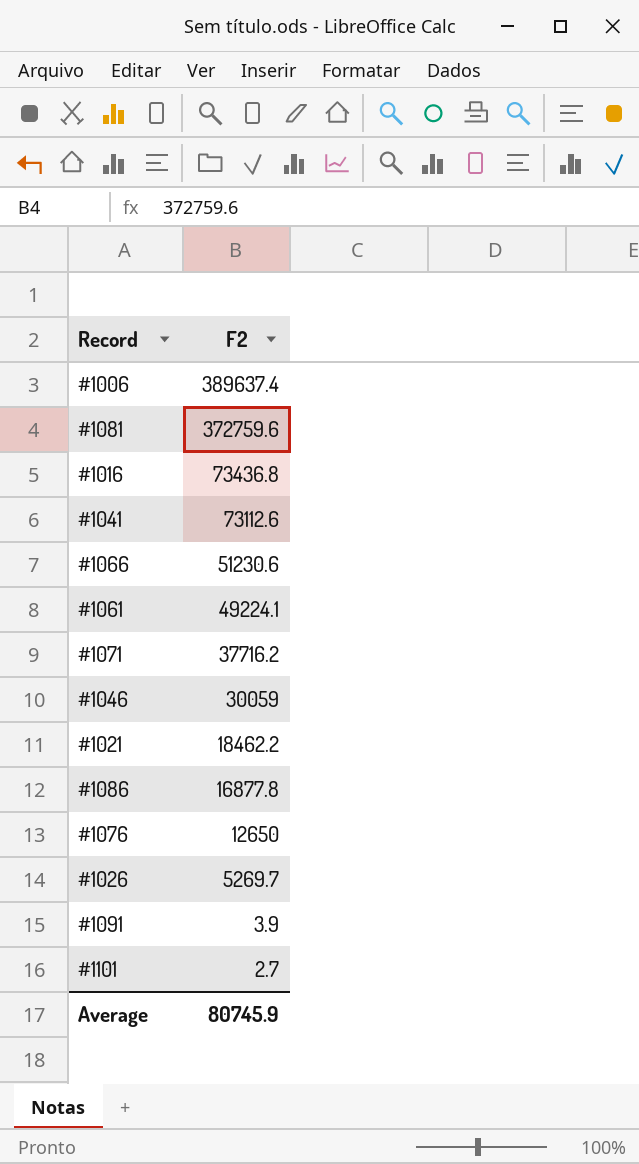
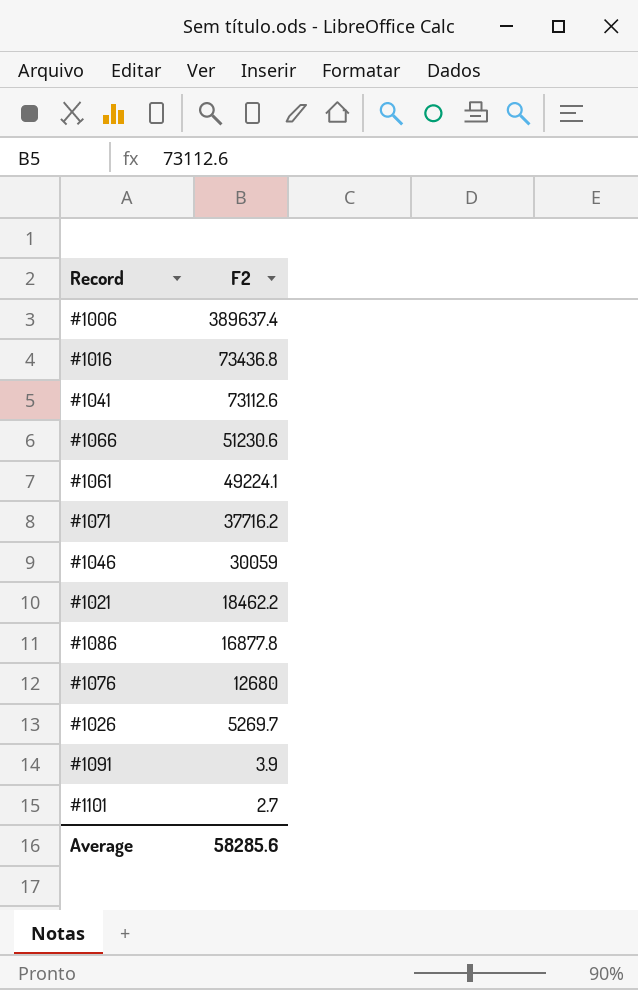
row #1081: 372759.6 -> none
#1076 | F2: 12650 -> 12680
Average | F2: 80745.9 -> 58285.6

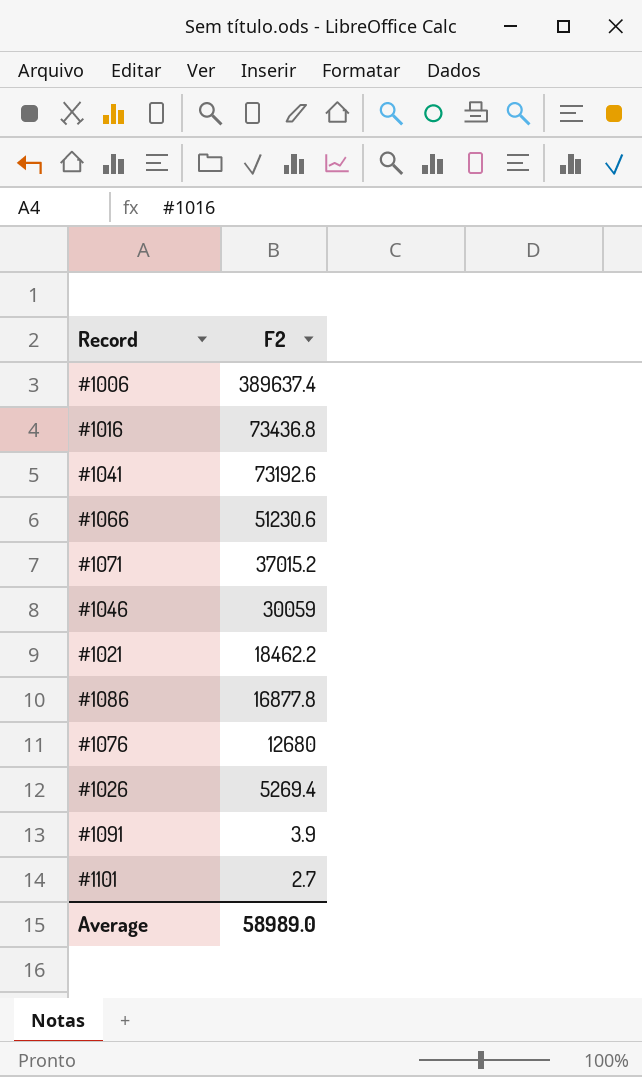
row #1061: 49224.1 -> none
#1041 | F2: 73112.6 -> 73192.6
#1071 | F2: 37716.2 -> 37015.2
#1026 | F2: 5269.7 -> 5269.4
Average | F2: 58285.6 -> 58989.0

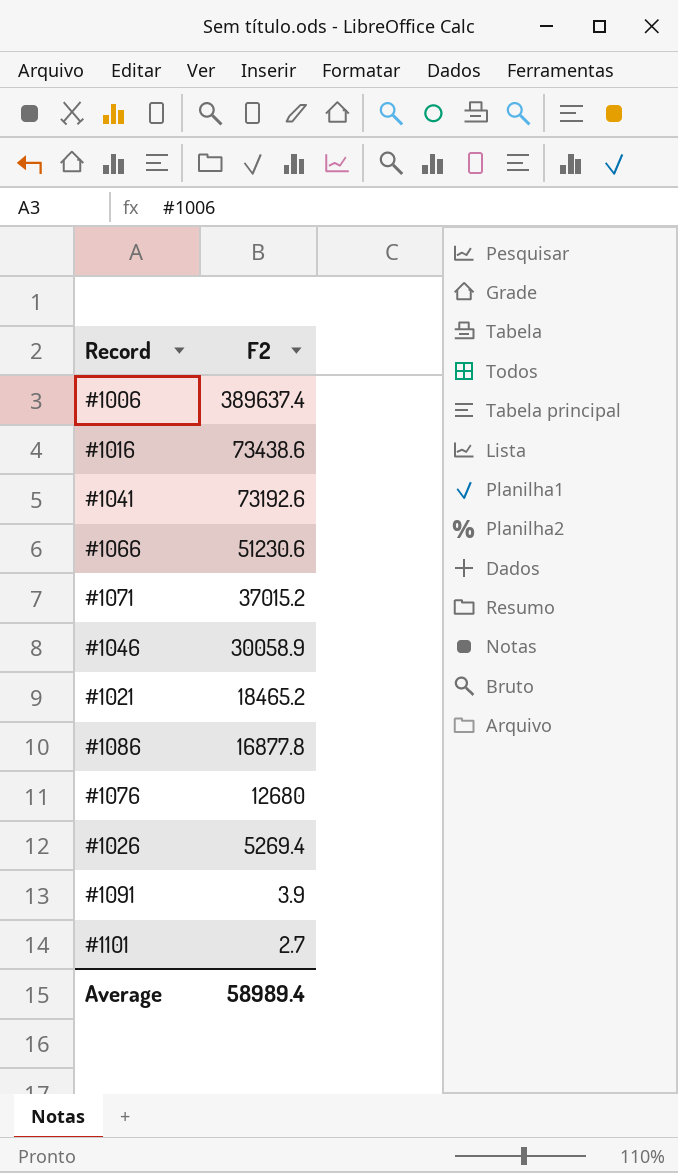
#1016 | F2: 73436.8 -> 73438.6
#1046 | F2: 30059 -> 30058.9
#1021 | F2: 18462.2 -> 18465.2
Average | F2: 58989.0 -> 58989.4

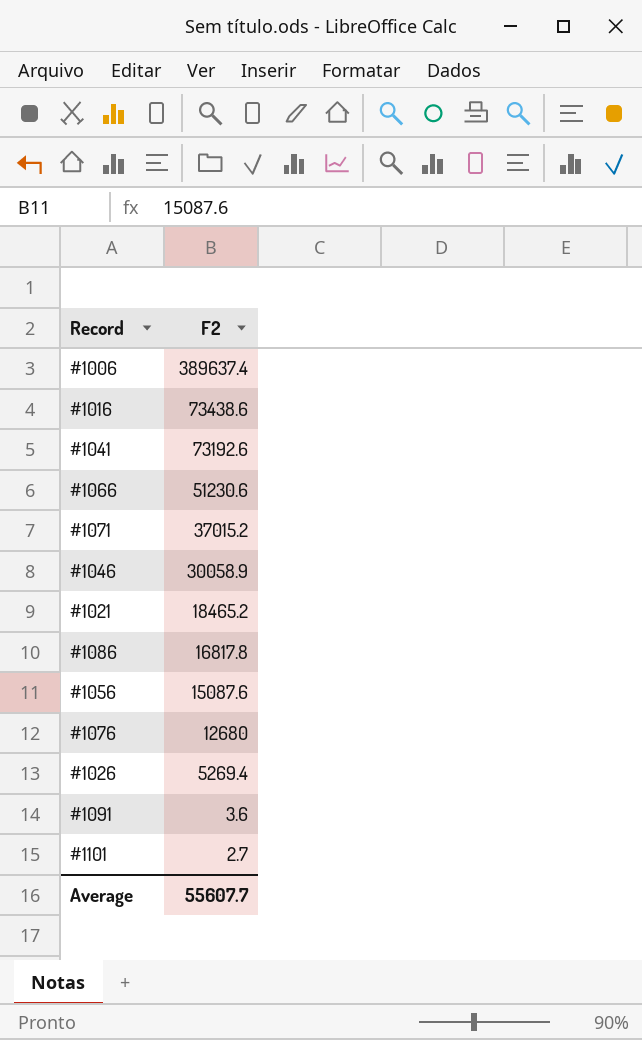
#1086 | F2: 16877.8 -> 16817.8
row #1056: none -> 15087.6
#1091 | F2: 3.9 -> 3.6
Average | F2: 58989.4 -> 55607.7

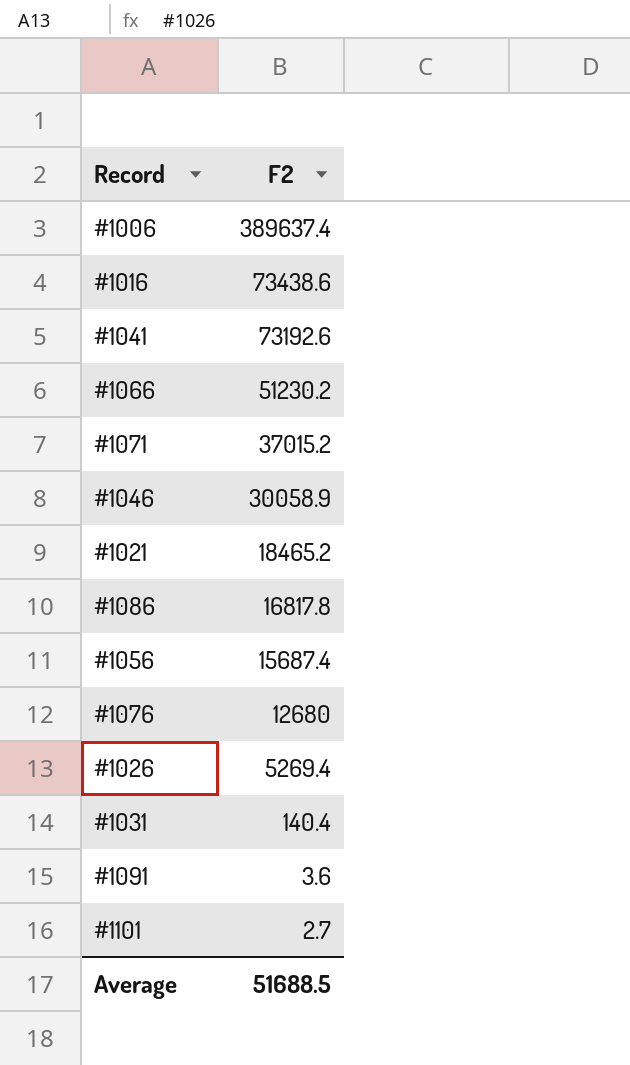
#1066 | F2: 51230.6 -> 51230.2
#1056 | F2: 15087.6 -> 15687.4
row #1031: none -> 140.4
Average | F2: 55607.7 -> 51688.5

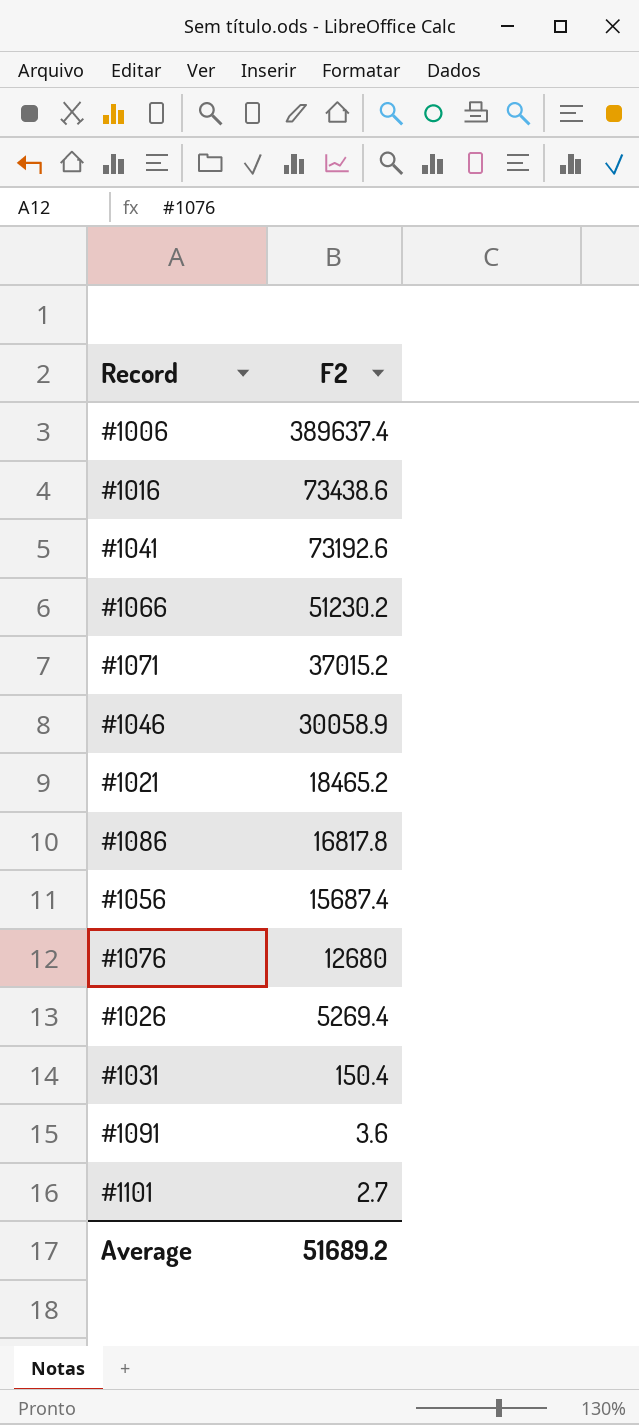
#1031 | F2: 140.4 -> 150.4
Average | F2: 51688.5 -> 51689.2

